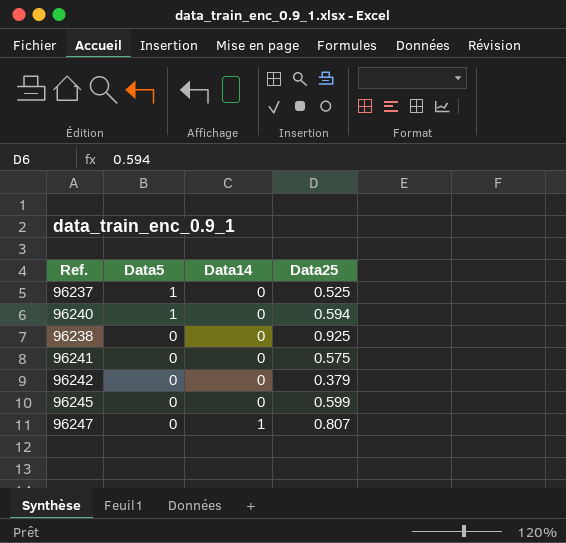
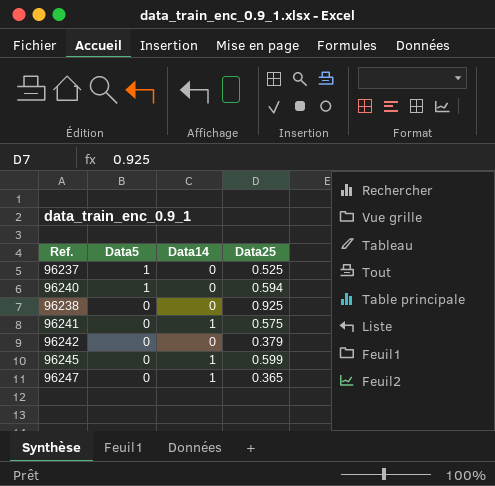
96241 | Data14: 0 -> 1
96245 | Data14: 0 -> 1
96247 | Data25: 0.807 -> 0.365

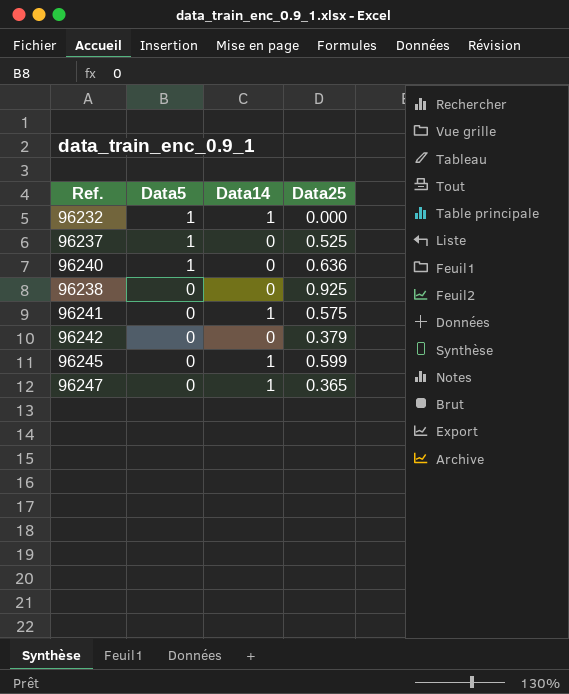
row 96232: none -> 1 | 1 | 0.000
96240 | Data25: 0.594 -> 0.636

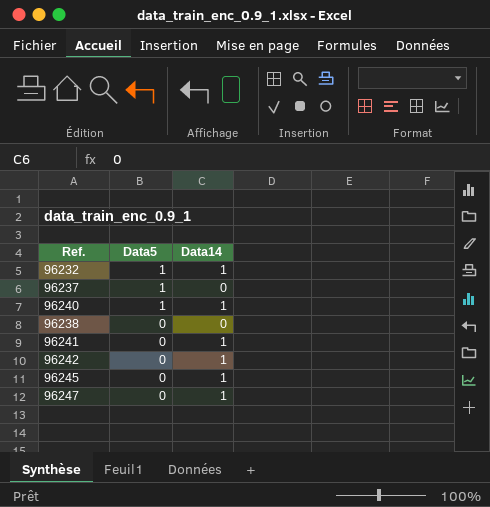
column Data25 | position: 4 -> none
96240 | Data14: 0 -> 1
96242 | Data14: 0 -> 1

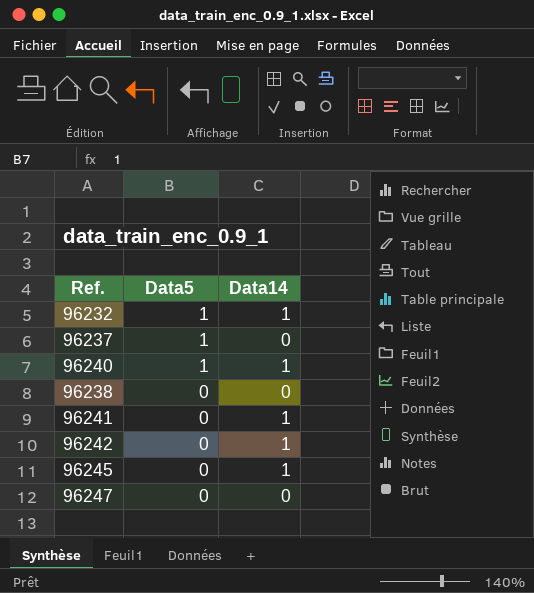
96247 | Data14: 1 -> 0

